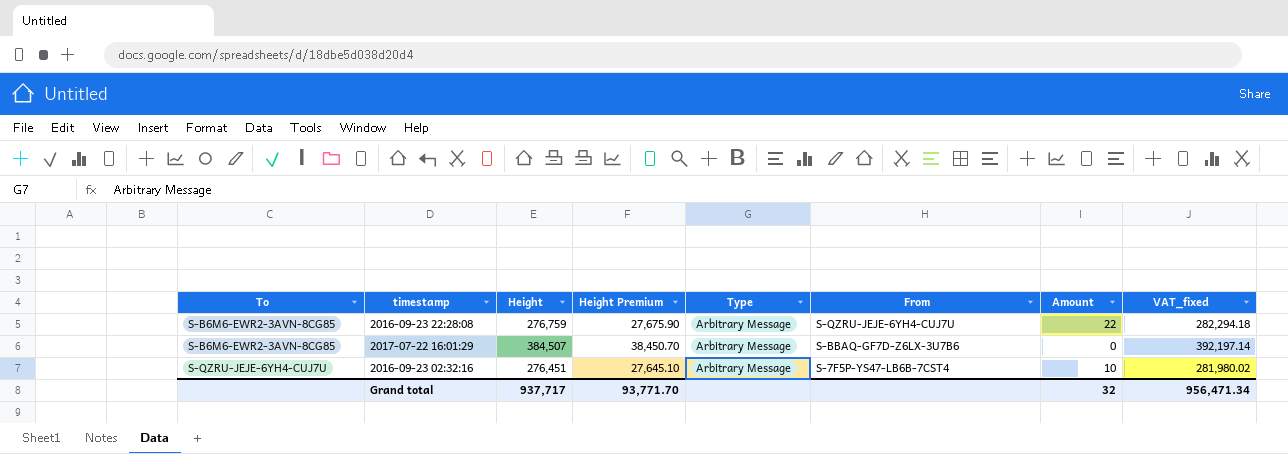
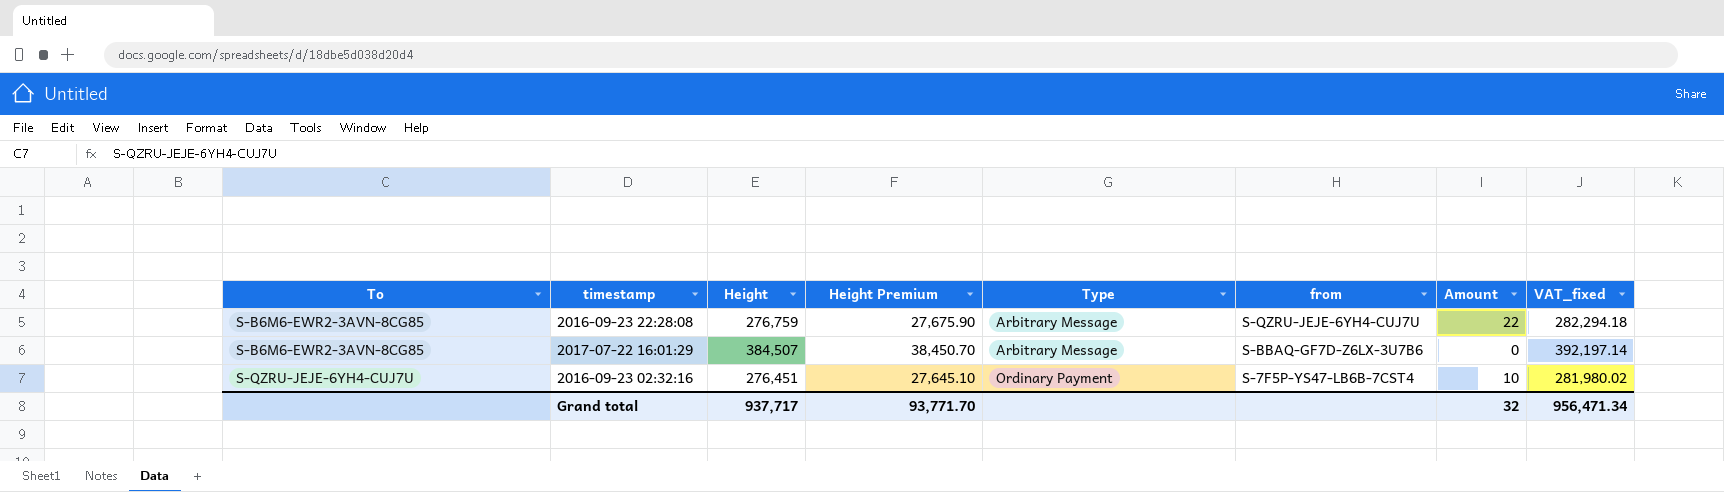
column name: From -> from
2016-09-23 02:32:16 | Type: Arbitrary Message -> Ordinary Payment

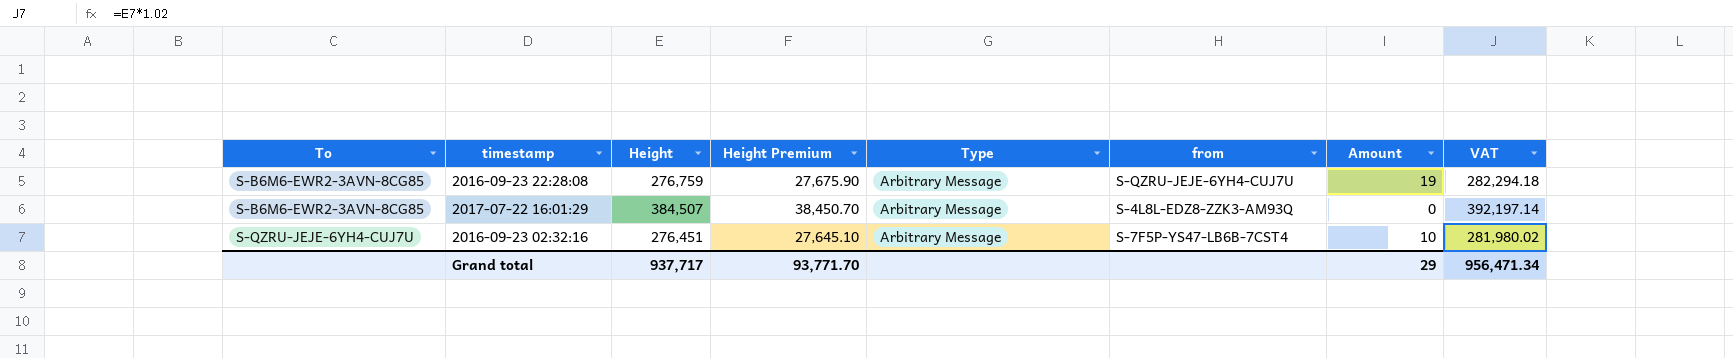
column name: VAT_fixed -> VAT
2016-09-23 22:28:08 | Amount: 22 -> 19
2017-07-22 16:01:29 | from: S-BBAQ-GF7D-Z6LX-3U7B6 -> S-4L8L-EDZ8-ZZK3-AM93Q
2016-09-23 02:32:16 | Type: Ordinary Payment -> Arbitrary Message
Grand total | Amount: 32 -> 29

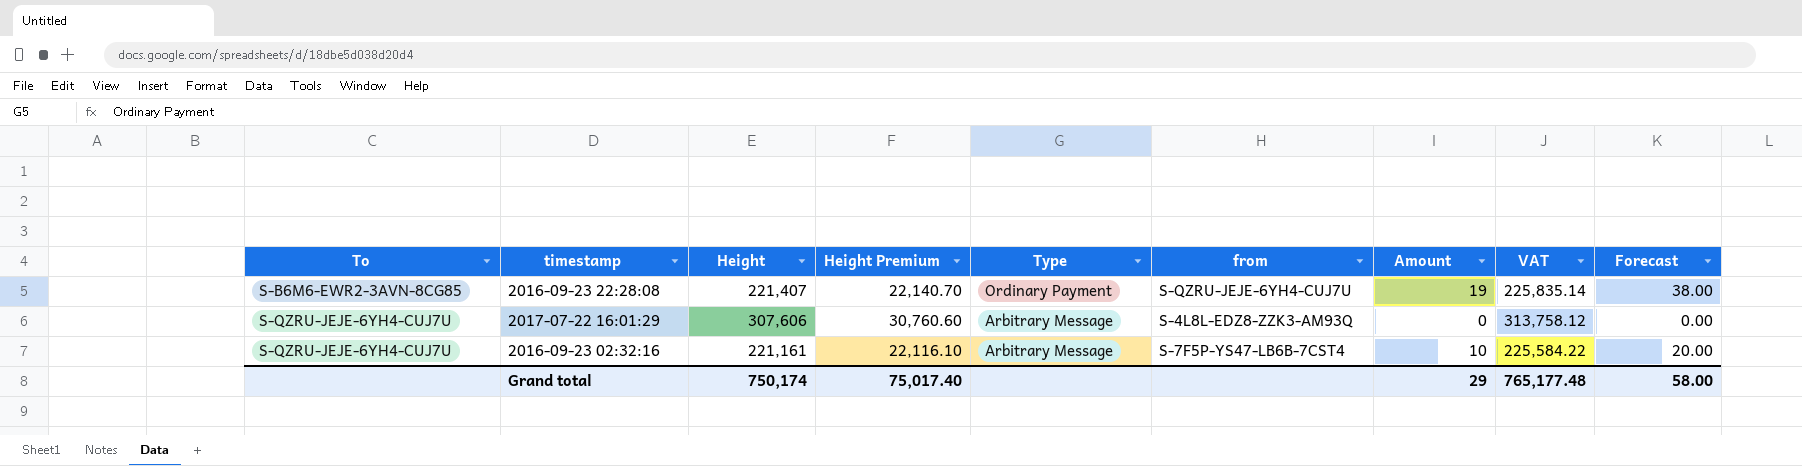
column Forecast | formula: none -> [Amount] * 2
2016-09-23 22:28:08 | Height: 276,759 -> 221,407
2016-09-23 22:28:08 | Height Premium: 27,675.90 -> 22,140.70
2016-09-23 22:28:08 | Type: Arbitrary Message -> Ordinary Payment
2016-09-23 22:28:08 | VAT: 282,294.18 -> 225,835.14
2017-07-22 16:01:29 | To: S-B6M6-EWR2-3AVN-8CG85 -> S-QZRU-JEJE-6YH4-CUJ7U
2017-07-22 16:01:29 | Height: 384,507 -> 307,606
2017-07-22 16:01:29 | Height Premium: 38,450.70 -> 30,760.60
2017-07-22 16:01:29 | VAT: 392,197.14 -> 313,758.12
2016-09-23 02:32:16 | Height: 276,451 -> 221,161
2016-09-23 02:32:16 | Height Premium: 27,645.10 -> 22,116.10
2016-09-23 02:32:16 | VAT: 281,980.02 -> 225,584.22
Grand total | Height: 937,717 -> 750,174
Grand total | Height Premium: 93,771.70 -> 75,017.40
Grand total | VAT: 956,471.34 -> 765,177.48

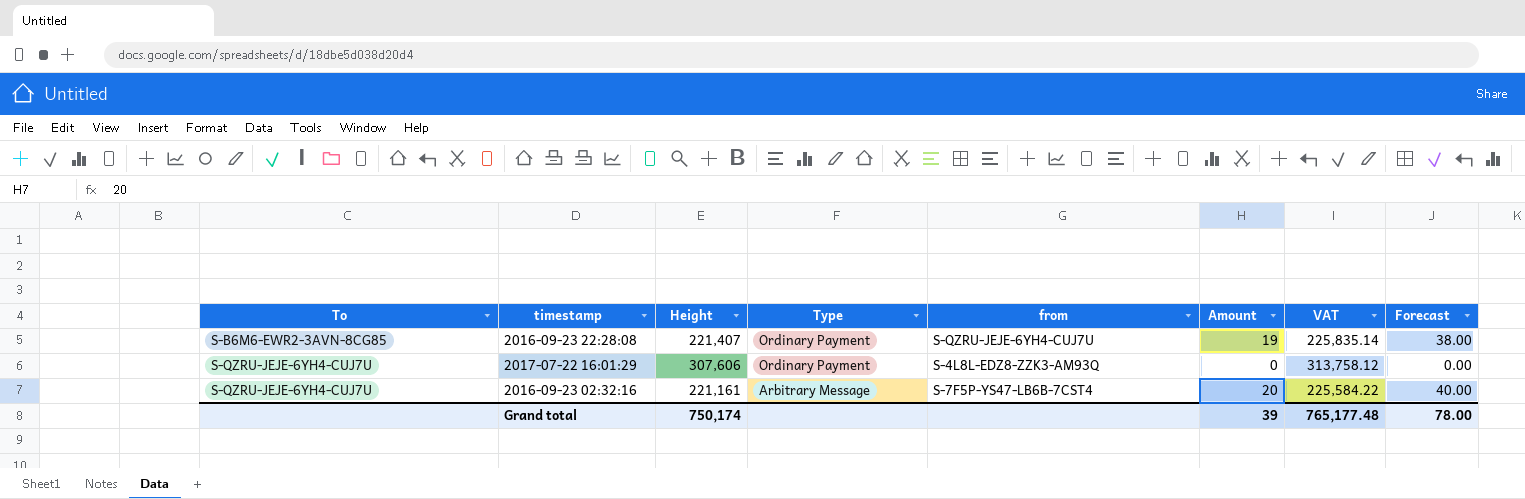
column Height Premium | formula: [Height] * 0.1 -> none
2017-07-22 16:01:29 | Type: Arbitrary Message -> Ordinary Payment
2016-09-23 02:32:16 | Amount: 10 -> 20
2016-09-23 02:32:16 | Forecast: 20.00 -> 40.00
Grand total | Amount: 29 -> 39
Grand total | Forecast: 58.00 -> 78.00

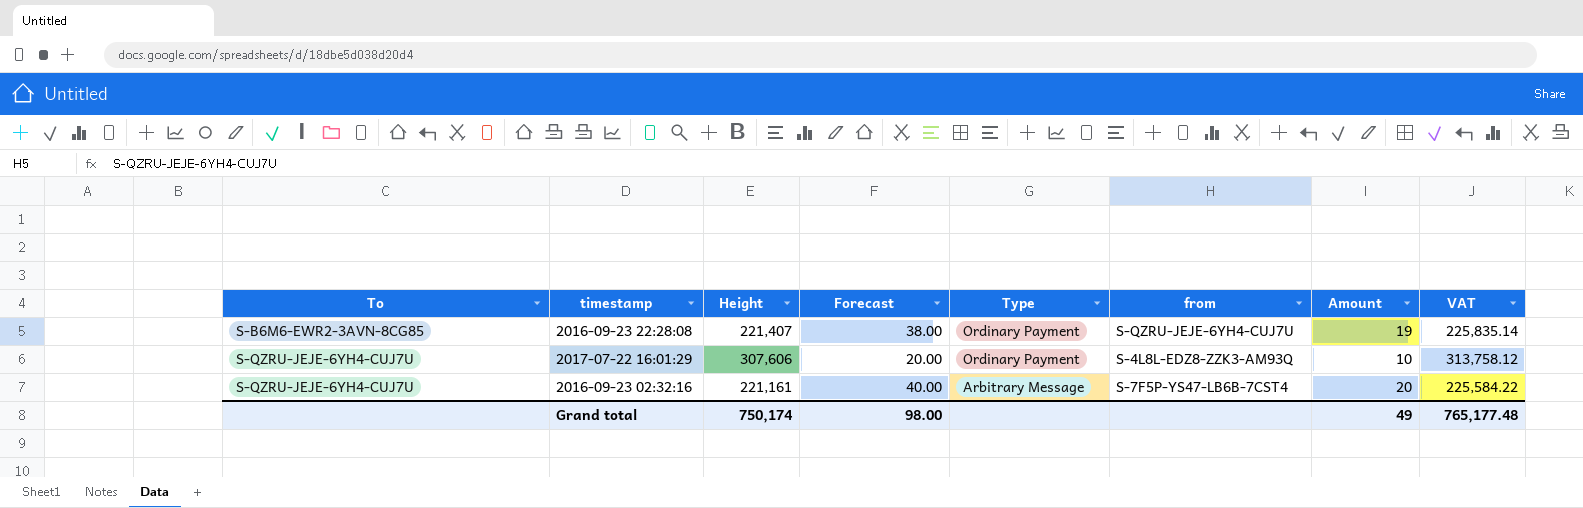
column Forecast | position: 8 -> 4
2017-07-22 16:01:29 | Forecast: 0.00 -> 20.00
2017-07-22 16:01:29 | Amount: 0 -> 10
Grand total | Forecast: 78.00 -> 98.00
Grand total | Amount: 39 -> 49

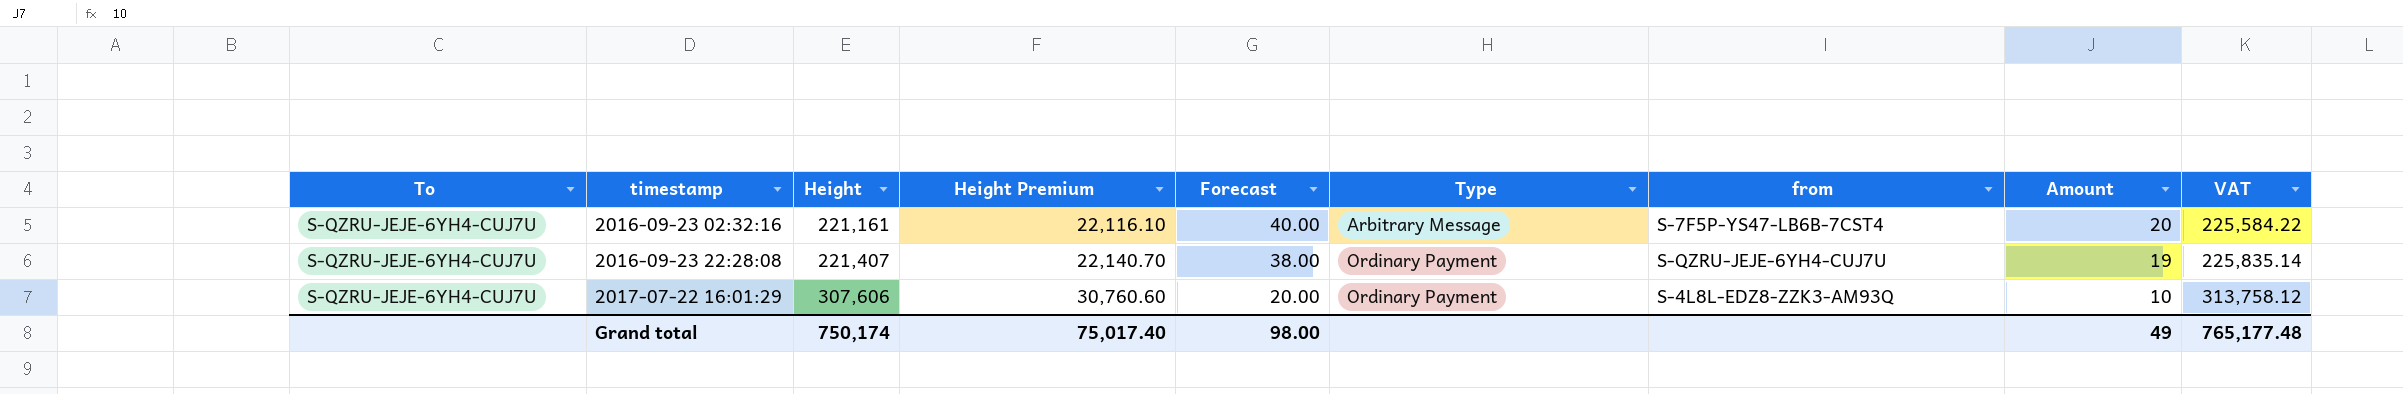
row order: To ascending -> timestamp ascending
column Height Premium | formula: none -> [Height] * 0.1
2016-09-23 22:28:08 | To: S-B6M6-EWR2-3AVN-8CG85 -> S-QZRU-JEJE-6YH4-CUJ7U

